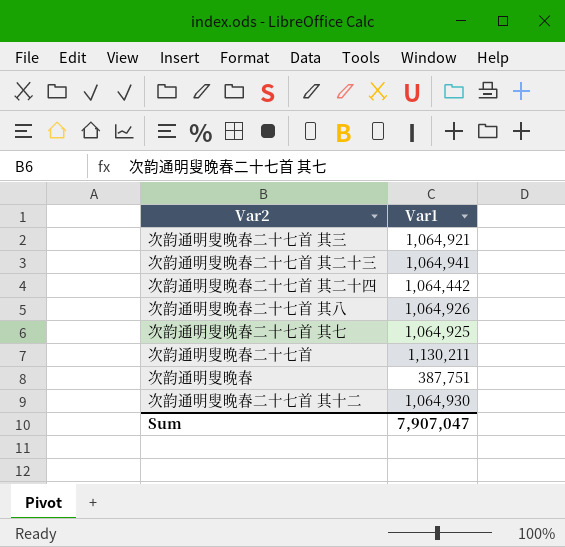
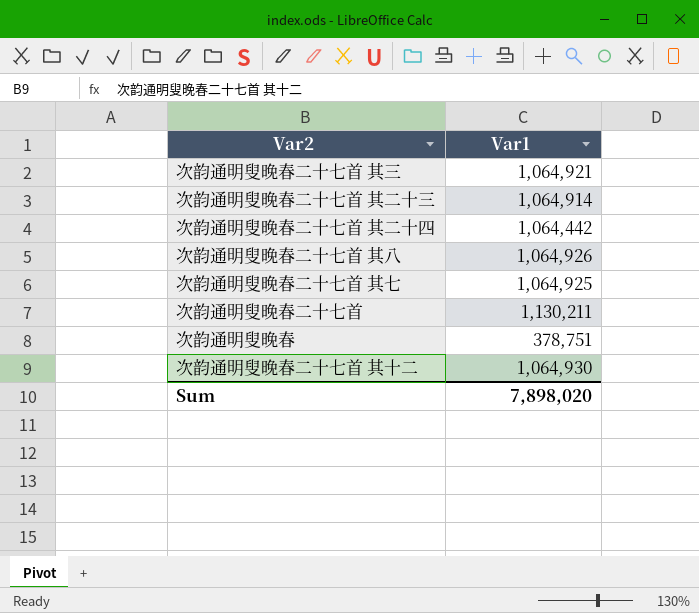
次韵通明叟晚春二十七首 其二十三 | Var1: 1,064,941 -> 1,064,914
次韵通明叟晚春 | Var1: 387,751 -> 378,751
Sum | Var1: 7,907,047 -> 7,898,020

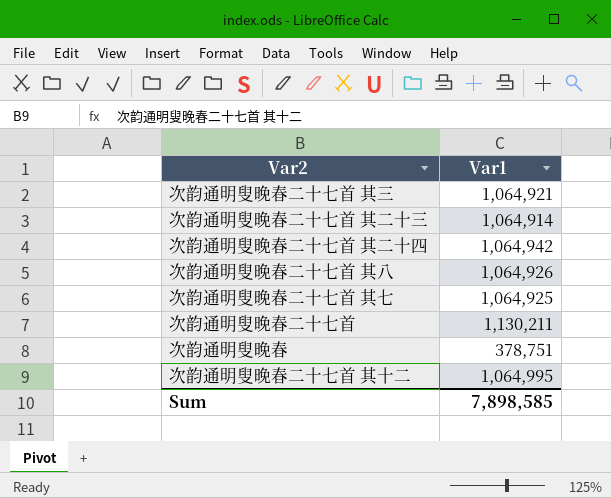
次韵通明叟晚春二十七首 其二十四 | Var1: 1,064,442 -> 1,064,942
次韵通明叟晚春二十七首 其十二 | Var1: 1,064,930 -> 1,064,995
Sum | Var1: 7,898,020 -> 7,898,585

